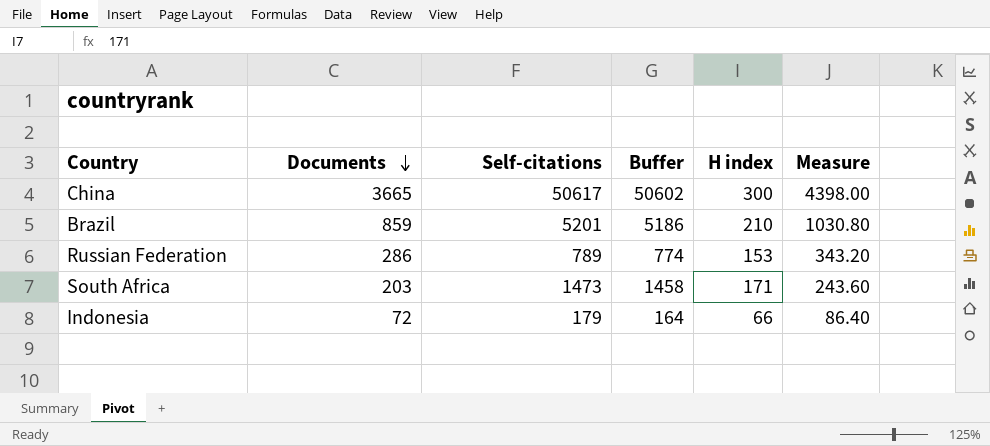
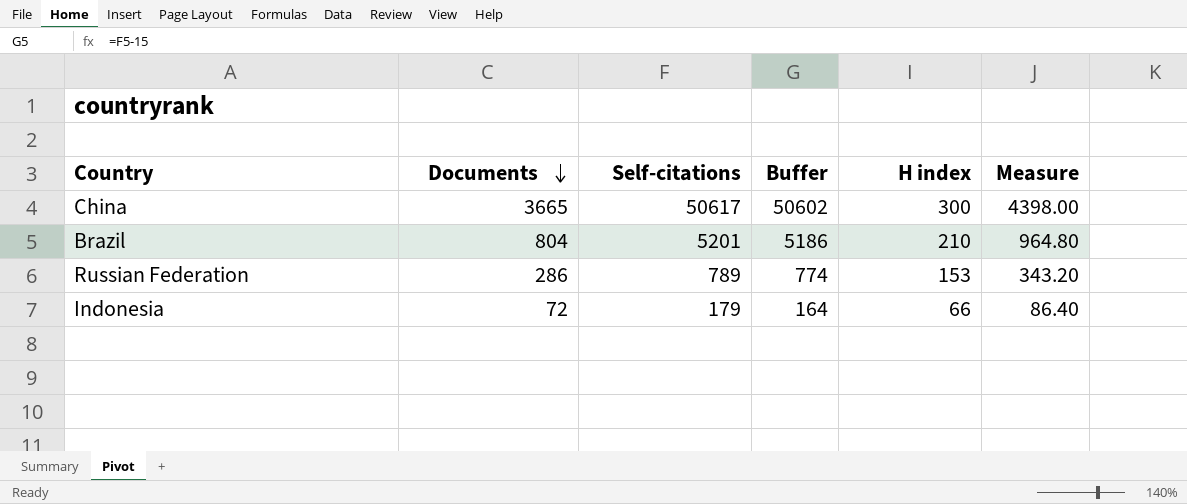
row South Africa: 203 | 1473 | 1458 | 171 | 243.60 -> none
Brazil | Documents: 859 -> 804
Brazil | Measure: 1030.80 -> 964.80

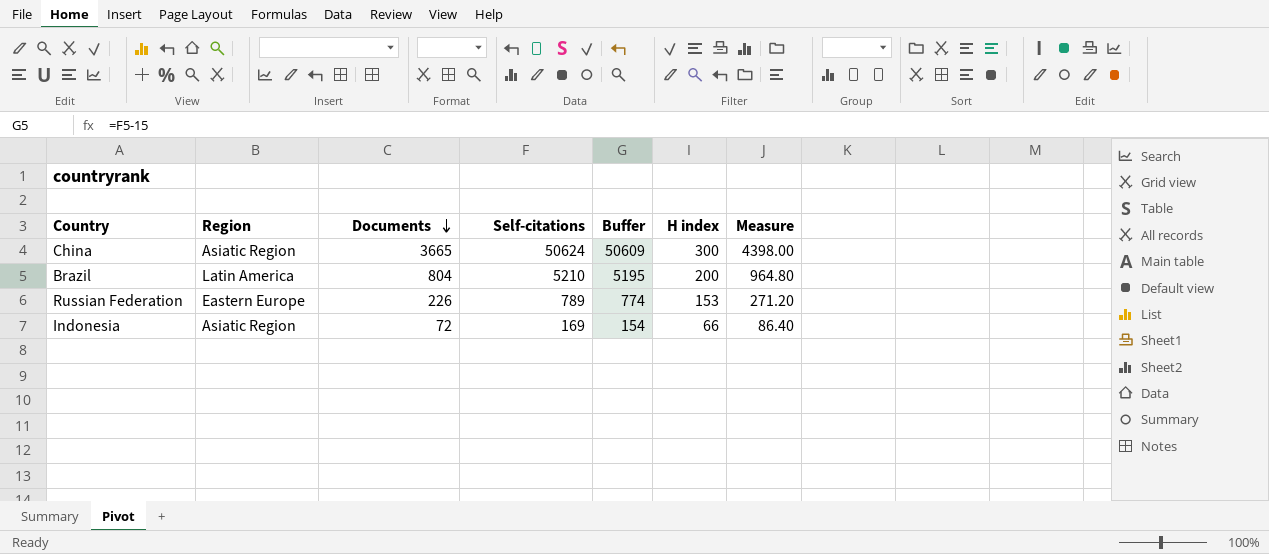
column Region | position: none -> 2
China | Self-citations: 50617 -> 50624
China | Buffer: 50602 -> 50609
Brazil | Self-citations: 5201 -> 5210
Brazil | Buffer: 5186 -> 5195
Brazil | H index: 210 -> 200
Russian Federation | Documents: 286 -> 226
Russian Federation | Measure: 343.20 -> 271.20
Indonesia | Self-citations: 179 -> 169
Indonesia | Buffer: 164 -> 154

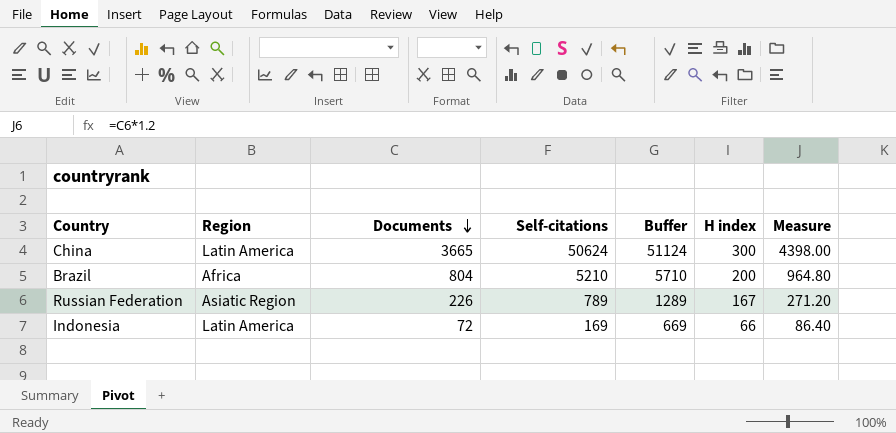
column Buffer | formula: [Self-citations] - 15 -> [Self-citations] + 500
China | Region: Asiatic Region -> Latin America
Brazil | Region: Latin America -> Africa
Russian Federation | Region: Eastern Europe -> Asiatic Region
Russian Federation | H index: 153 -> 167
Indonesia | Region: Asiatic Region -> Latin America

